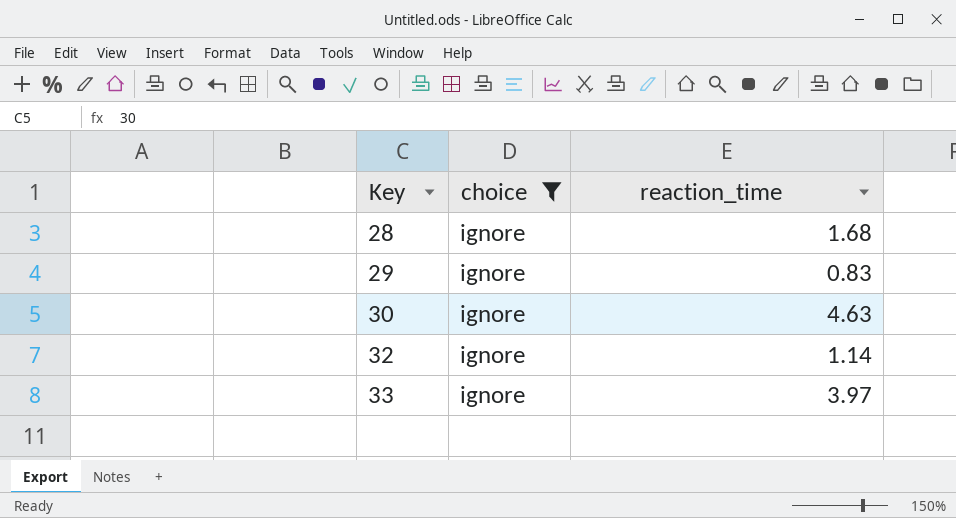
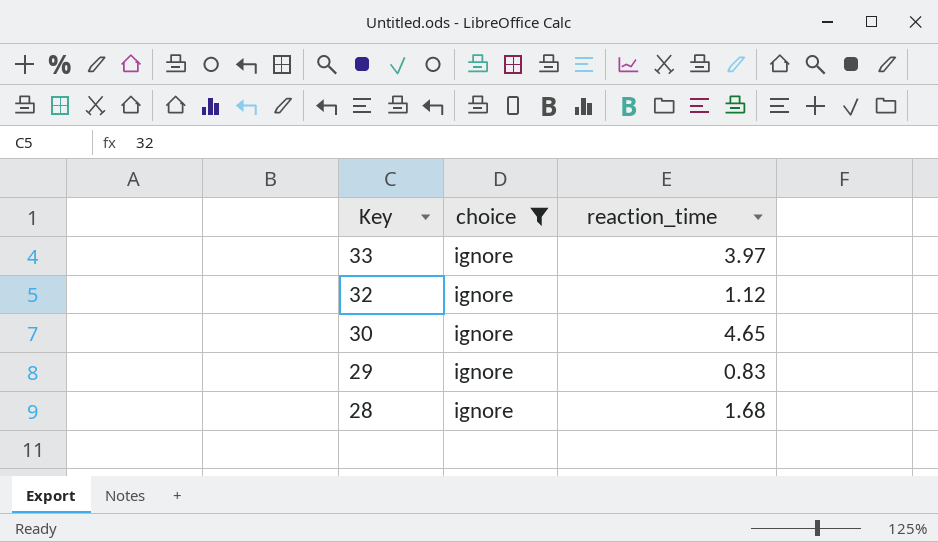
row order: Key ascending -> Key descending
32 | reaction_time: 1.14 -> 1.12
30 | reaction_time: 4.63 -> 4.65

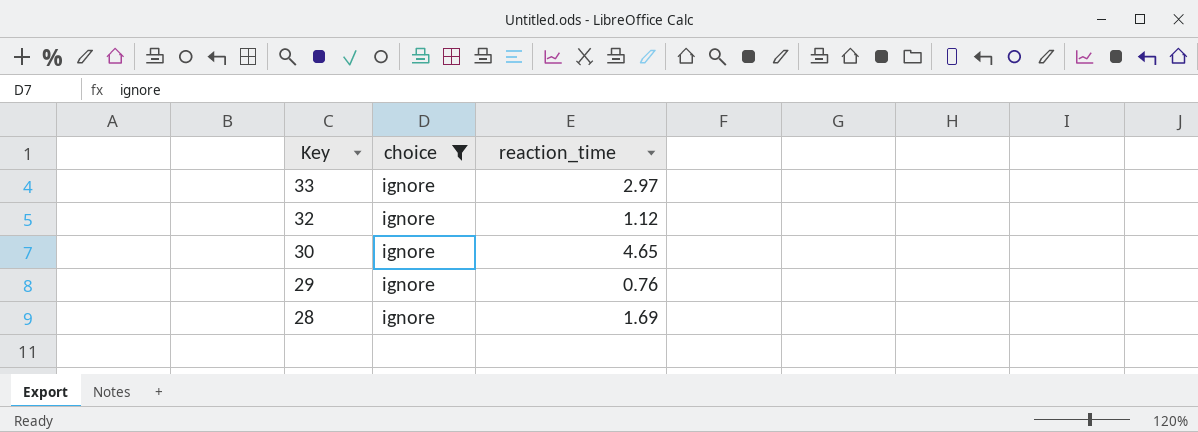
33 | reaction_time: 3.97 -> 2.97
29 | reaction_time: 0.83 -> 0.76
28 | reaction_time: 1.68 -> 1.69

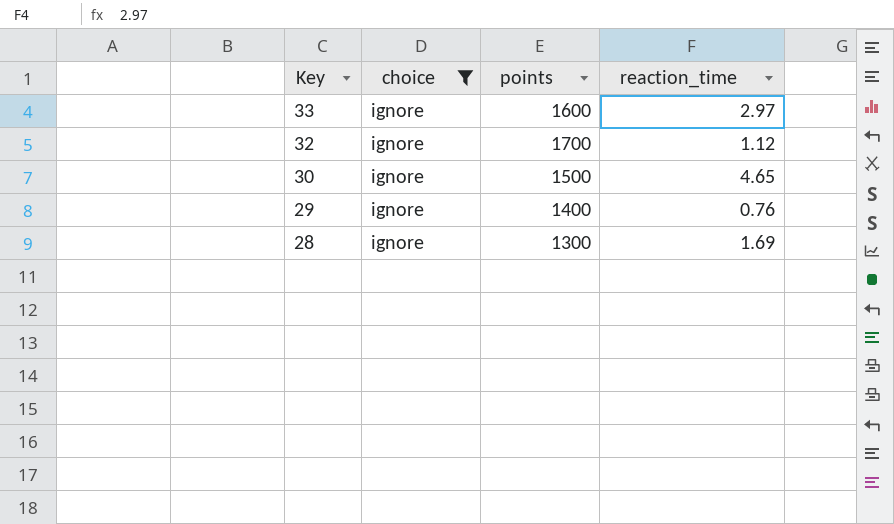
column points | position: none -> 3

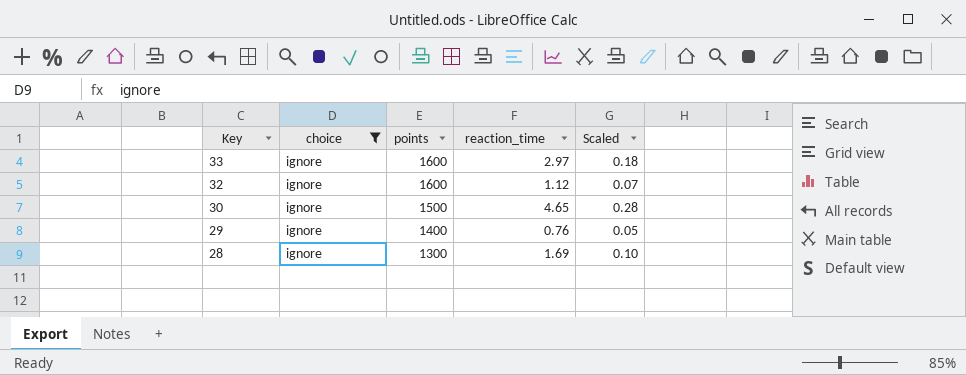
column Scaled | formula: none -> [reaction_time] * 0.06
32 | points: 1700 -> 1600

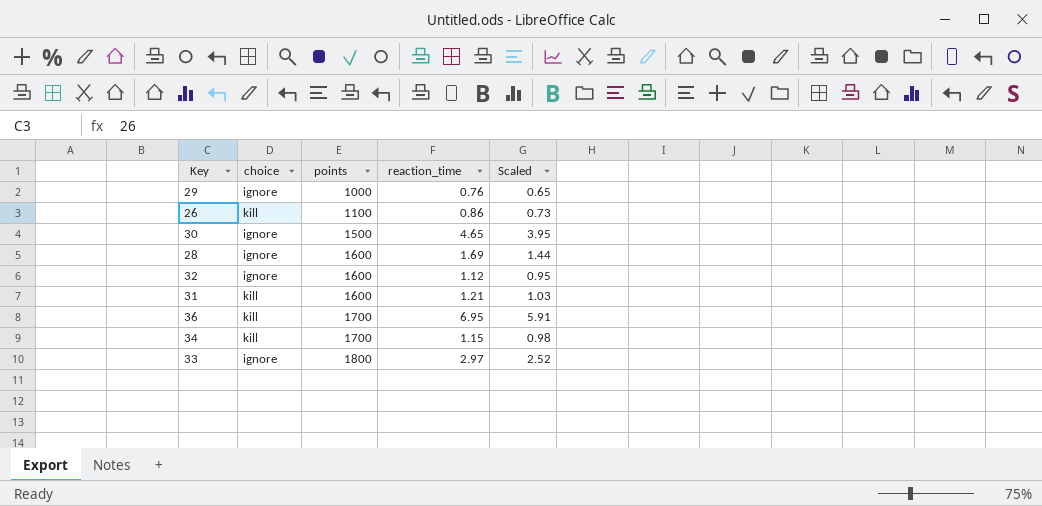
filter: choice = ignore -> none
row order: Key descending -> points ascending
column Scaled | formula: [reaction_time] * 0.06 -> [reaction_time] * 0.85
29 | points: 1400 -> 1000
28 | points: 1300 -> 1600
33 | points: 1600 -> 1800

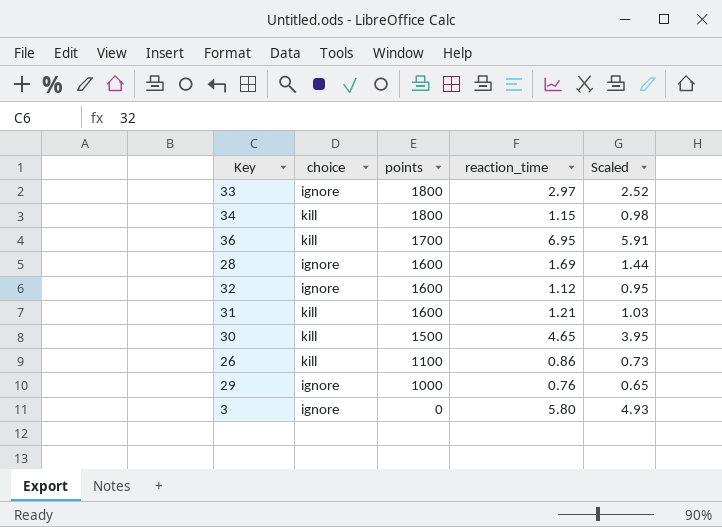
row order: points ascending -> points descending
34 | points: 1700 -> 1800
30 | choice: ignore -> kill
row 3: none -> ignore | 0 | 5.80 | 4.93

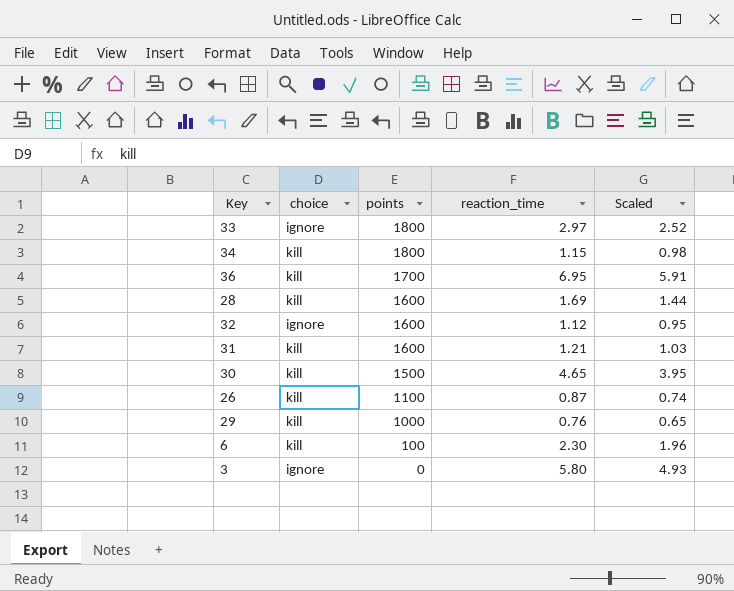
28 | choice: ignore -> kill
26 | reaction_time: 0.86 -> 0.87
26 | Scaled: 0.73 -> 0.74
29 | choice: ignore -> kill
row 6: none -> kill | 100 | 2.30 | 1.96

